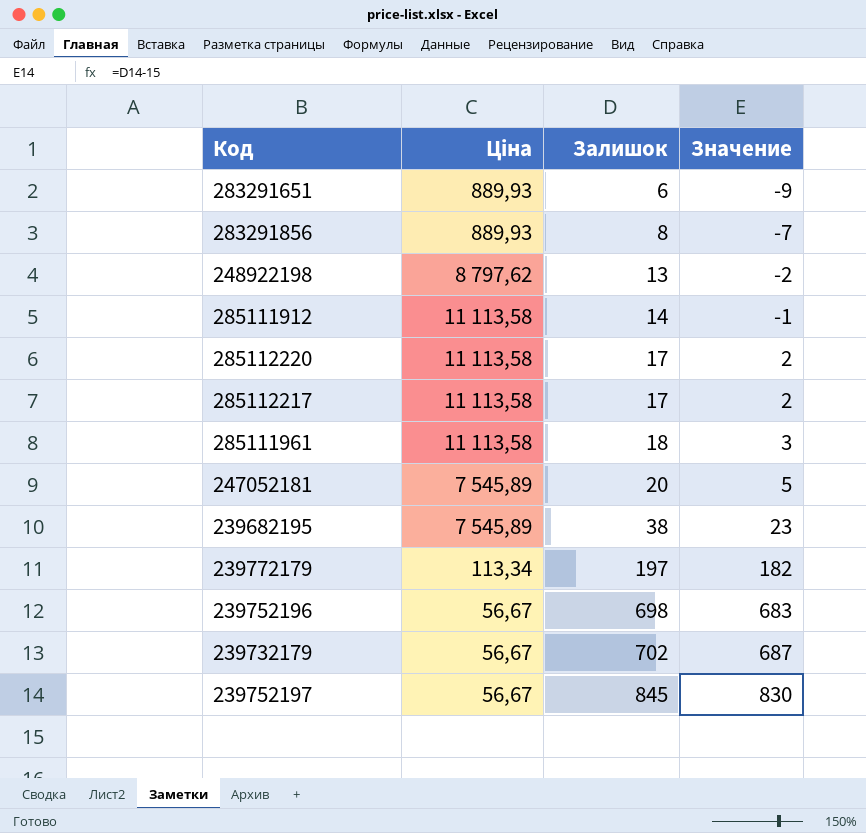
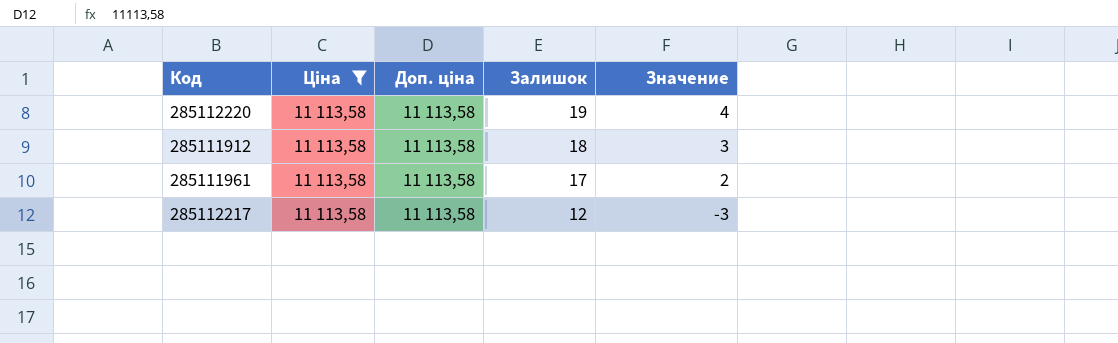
filter: none -> Ціна = 11 113,58
row order: Залишок ascending -> Залишок descending
column Доп. ціна | position: none -> 3
285112220 | Залишок: 17 -> 19
285112220 | Значение: 2 -> 4
285111912 | Залишок: 14 -> 18
285111912 | Значение: -1 -> 3
285111961 | Залишок: 18 -> 17
285111961 | Значение: 3 -> 2
285112217 | Залишок: 17 -> 12
285112217 | Значение: 2 -> -3

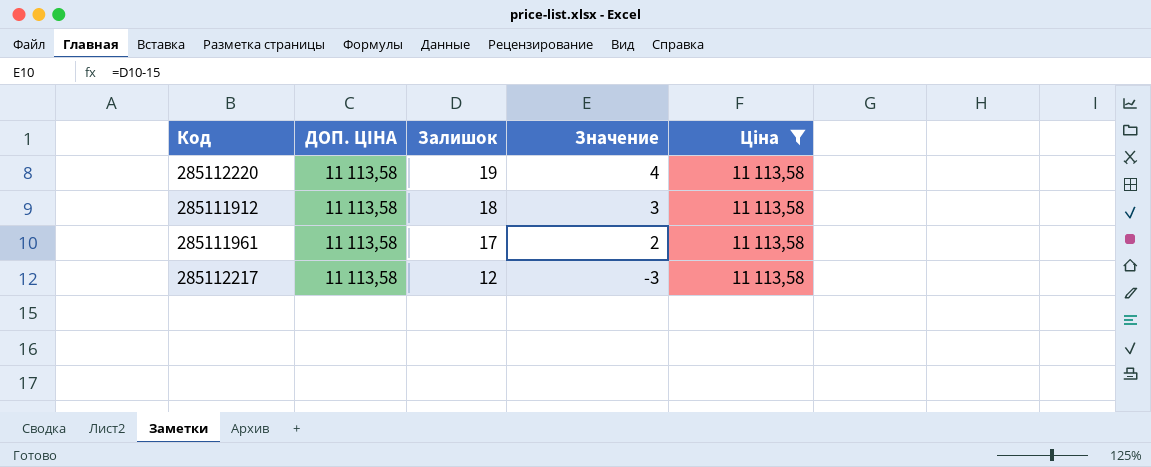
column name: Доп. ціна -> ДОП. ЦІНА
column Ціна | position: 2 -> 5

